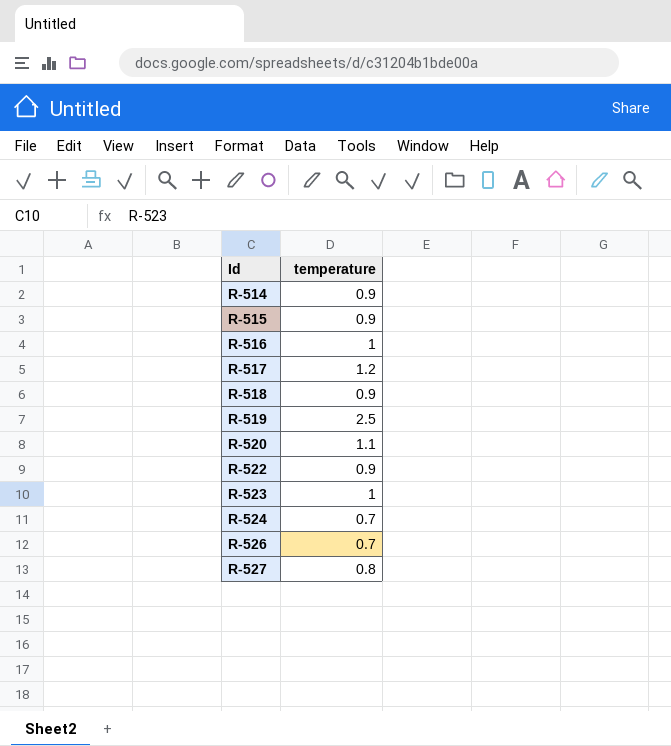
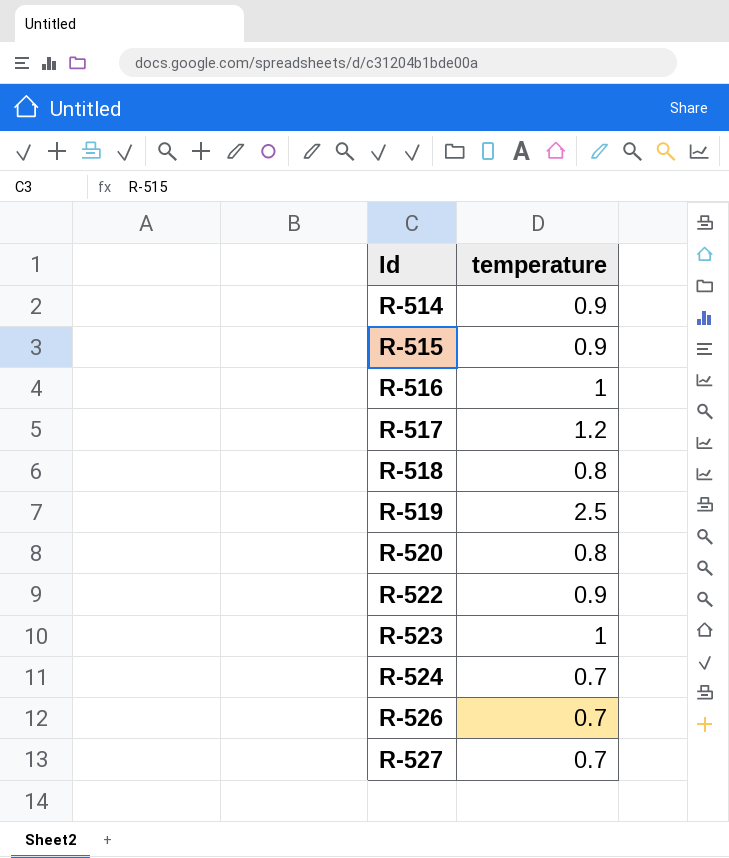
R-518 | temperature: 0.9 -> 0.8
R-520 | temperature: 1.1 -> 0.8
R-527 | temperature: 0.8 -> 0.7

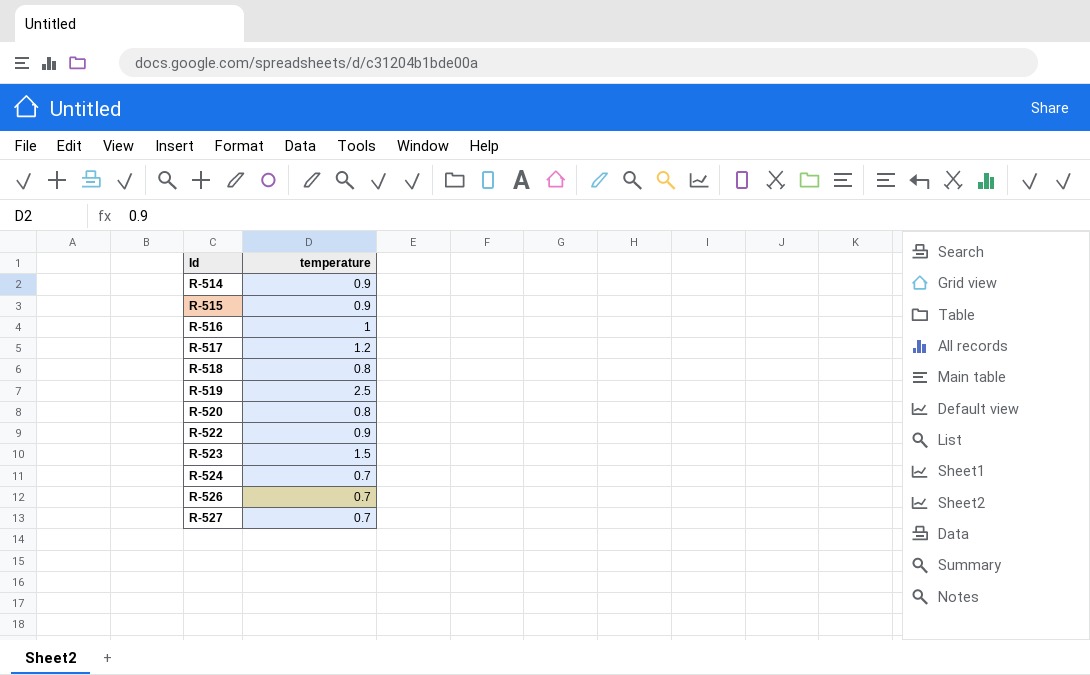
R-523 | temperature: 1 -> 1.5

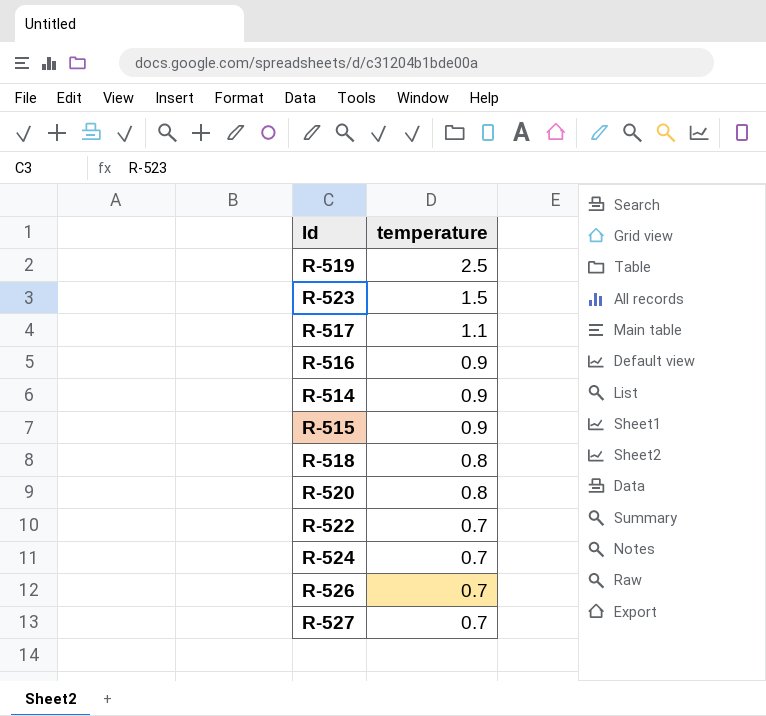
row order: Id ascending -> temperature descending
R-517 | temperature: 1.2 -> 1.1
R-516 | temperature: 1 -> 0.9
R-522 | temperature: 0.9 -> 0.7

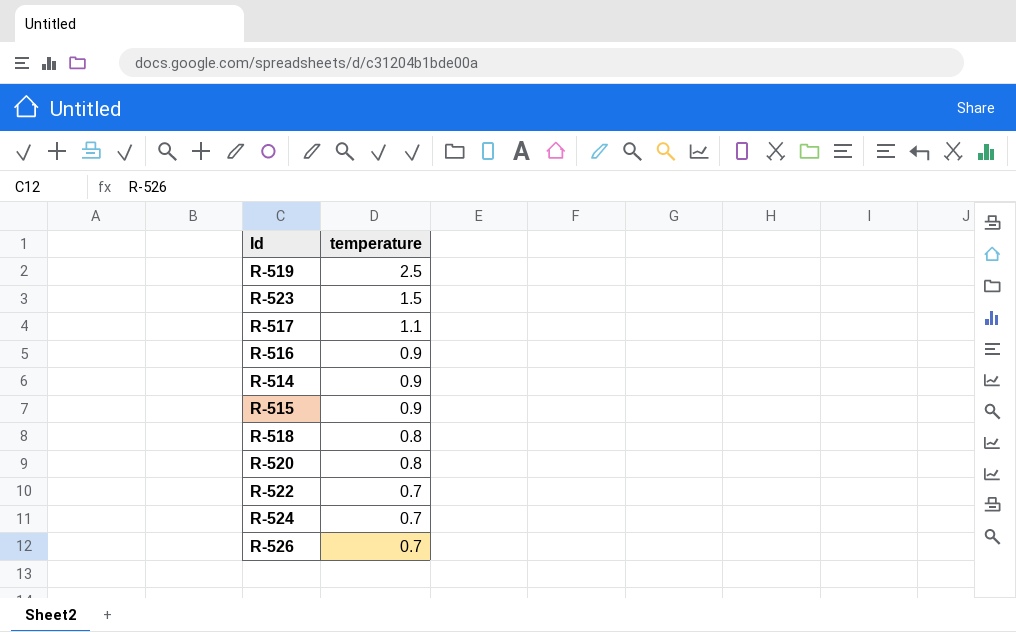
row R-527: 0.7 -> none

